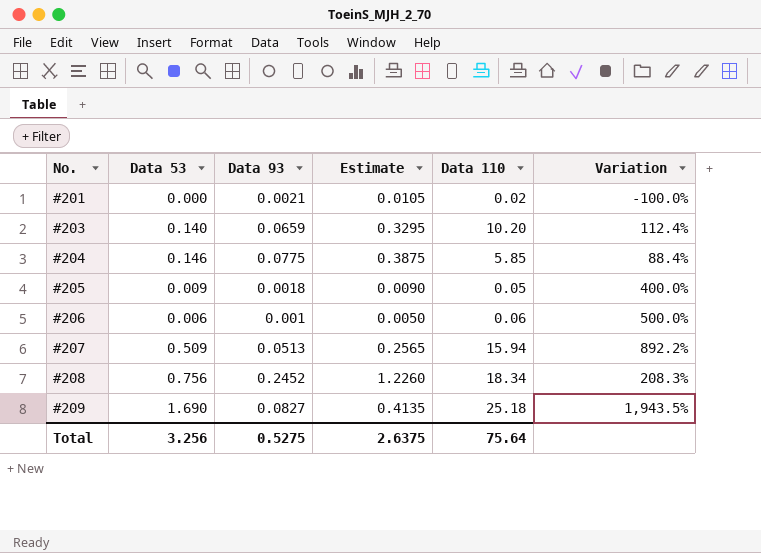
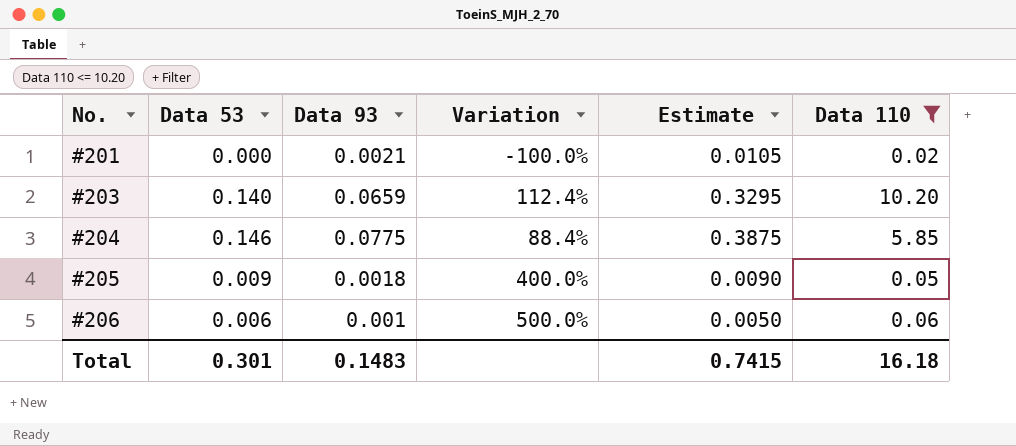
filter: none -> Data 110 <= 10.20
column Variation | position: 6 -> 4
Total | Data 53: 3.256 -> 0.301
Total | Data 93: 0.5275 -> 0.1483
Total | Estimate: 2.6375 -> 0.7415
Total | Data 110: 75.64 -> 16.18

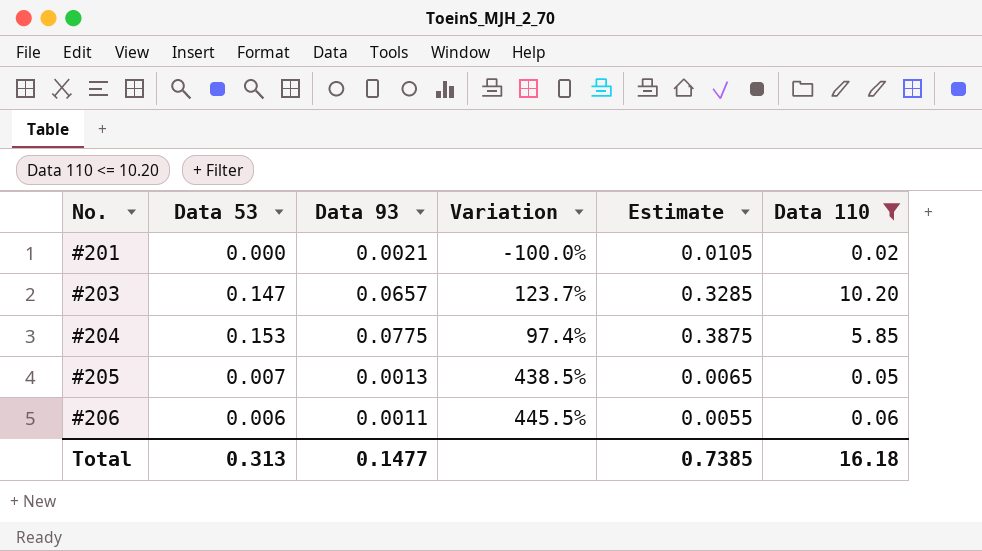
#203 | Data 53: 0.140 -> 0.147
#203 | Data 93: 0.0659 -> 0.0657
#203 | Variation: 112.4% -> 123.7%
#203 | Estimate: 0.3295 -> 0.3285
#204 | Data 53: 0.146 -> 0.153
#204 | Variation: 88.4% -> 97.4%
#205 | Data 53: 0.009 -> 0.007
#205 | Data 93: 0.0018 -> 0.0013
#205 | Variation: 400.0% -> 438.5%
#205 | Estimate: 0.0090 -> 0.0065
#206 | Data 93: 0.001 -> 0.0011
#206 | Variation: 500.0% -> 445.5%
#206 | Estimate: 0.0050 -> 0.0055
Total | Data 53: 0.301 -> 0.313
Total | Data 93: 0.1483 -> 0.1477
Total | Estimate: 0.7415 -> 0.7385

